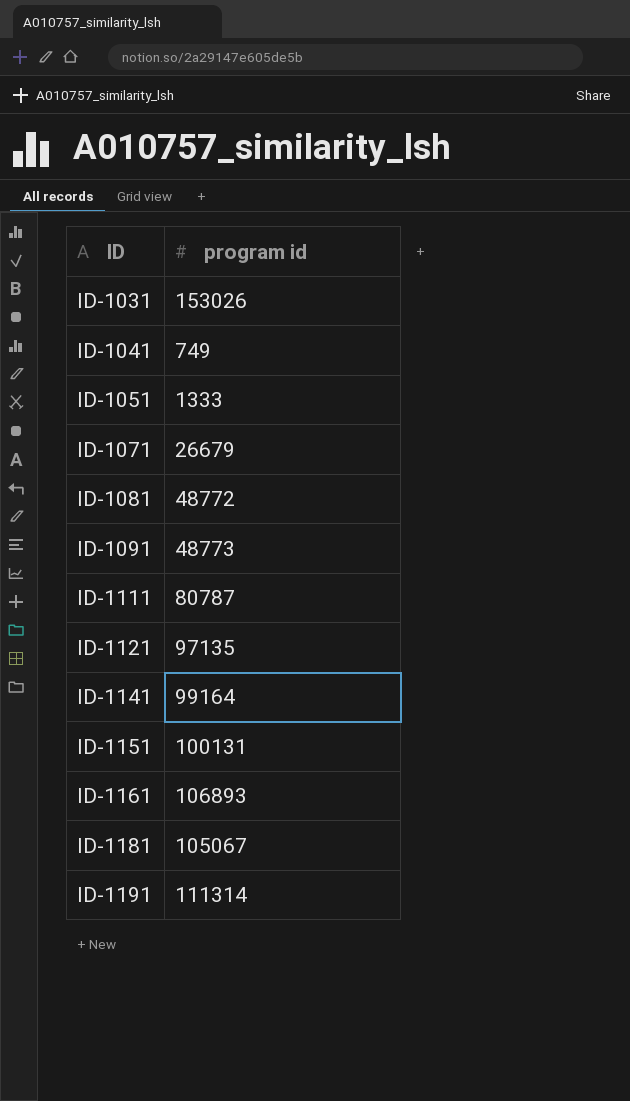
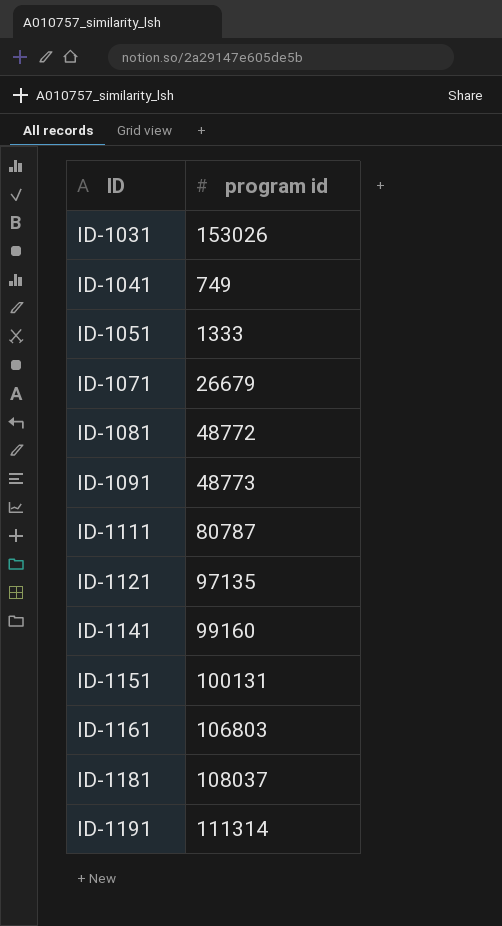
ID-1141 | program id: 99164 -> 99160
ID-1161 | program id: 106893 -> 106803
ID-1181 | program id: 105067 -> 108037

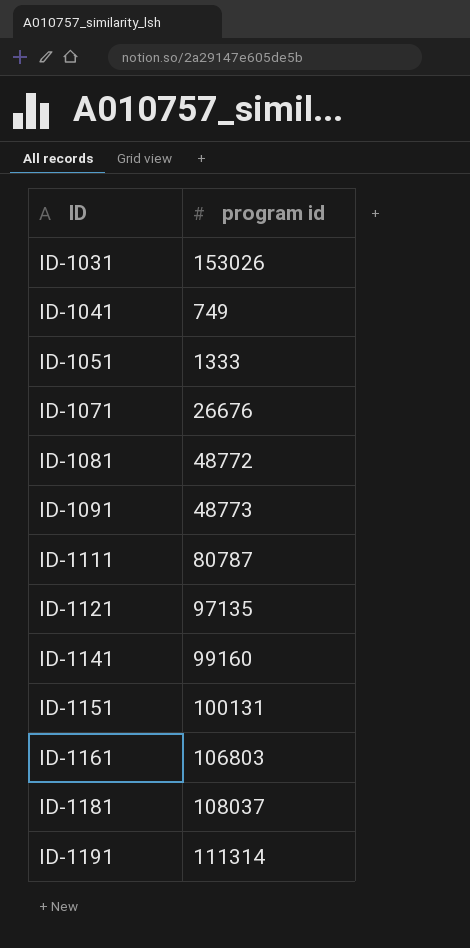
ID-1071 | program id: 26679 -> 26676

